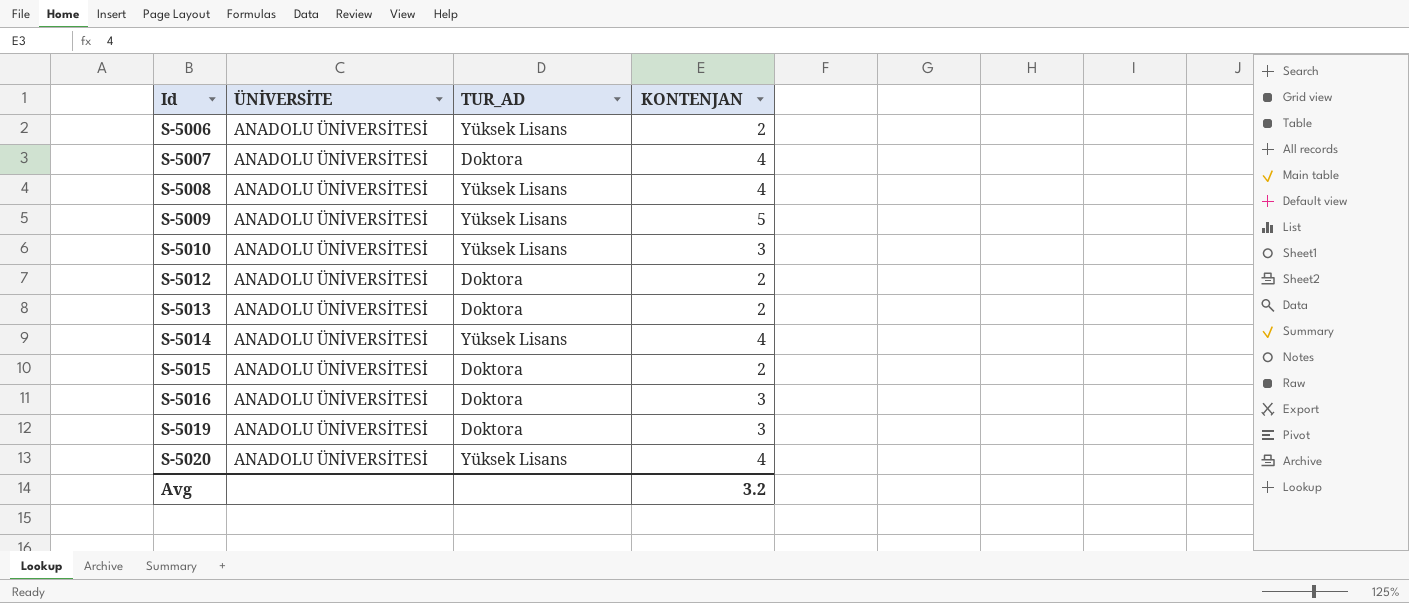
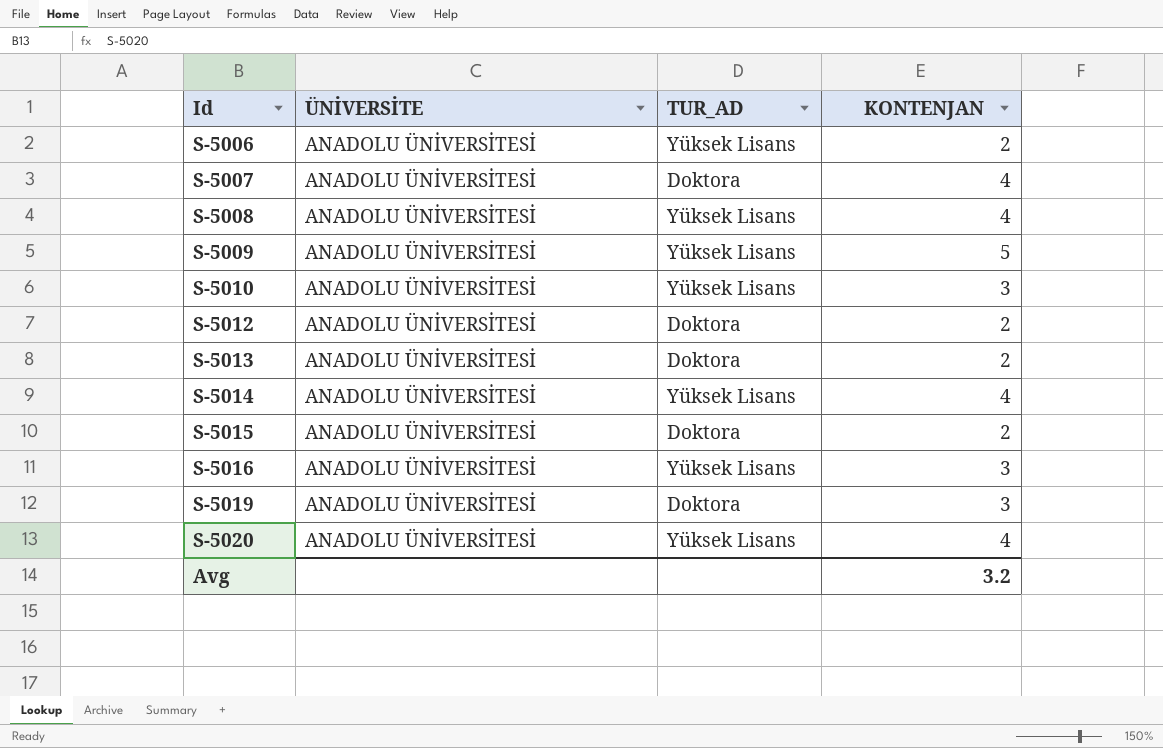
S-5016 | TUR_AD: Doktora -> Yüksek Lisans

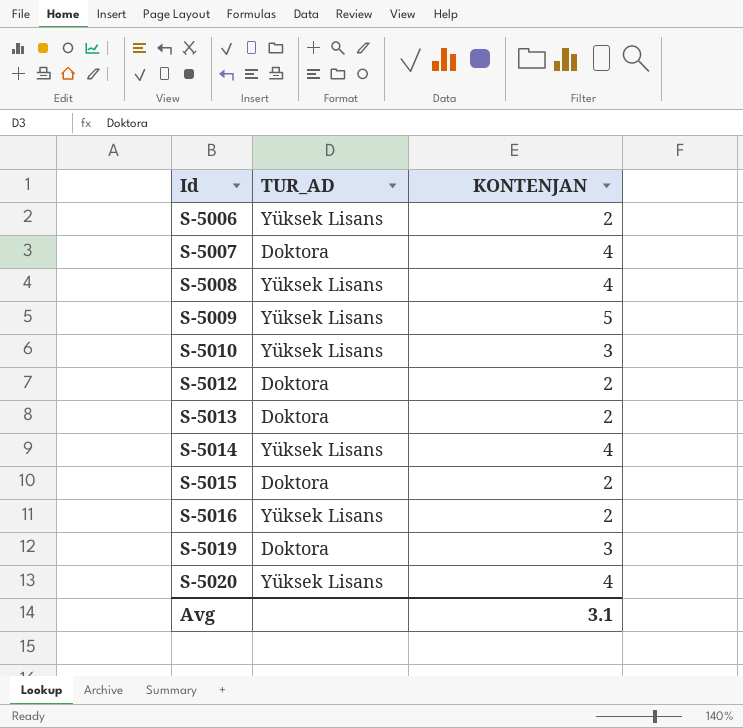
column ÜNİVERSİTE | position: 2 -> none
S-5016 | KONTENJAN: 3 -> 2
Avg | KONTENJAN: 3.2 -> 3.1

